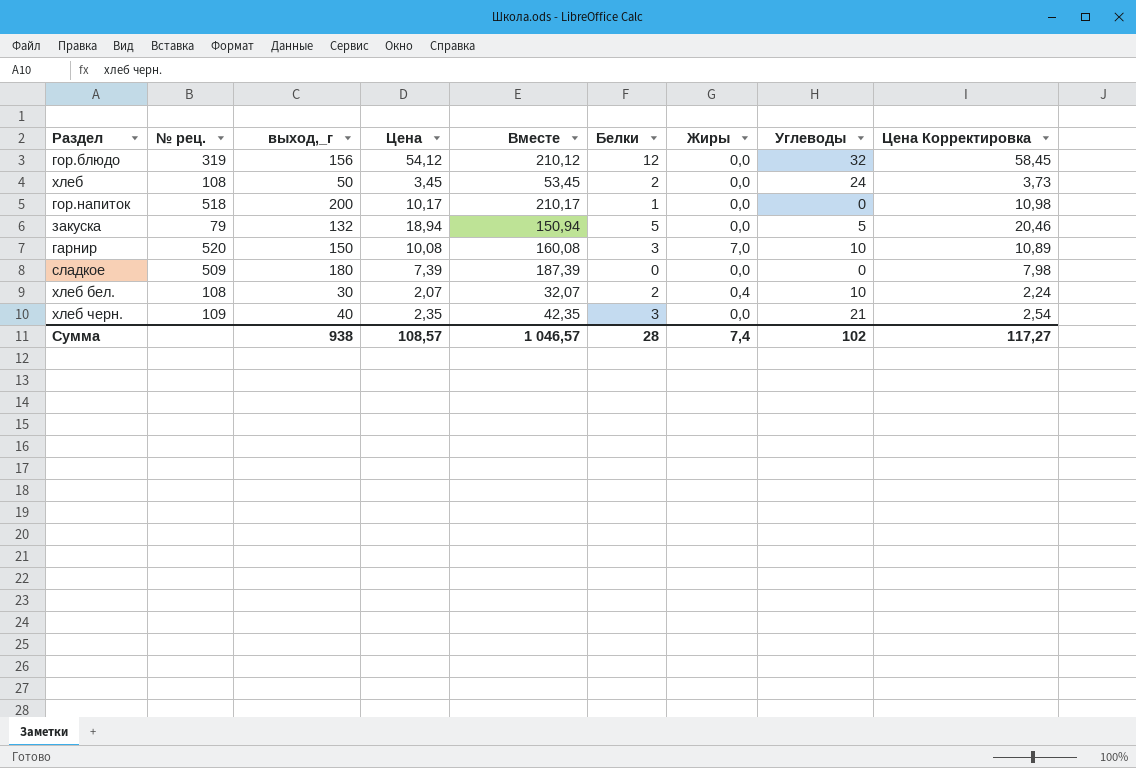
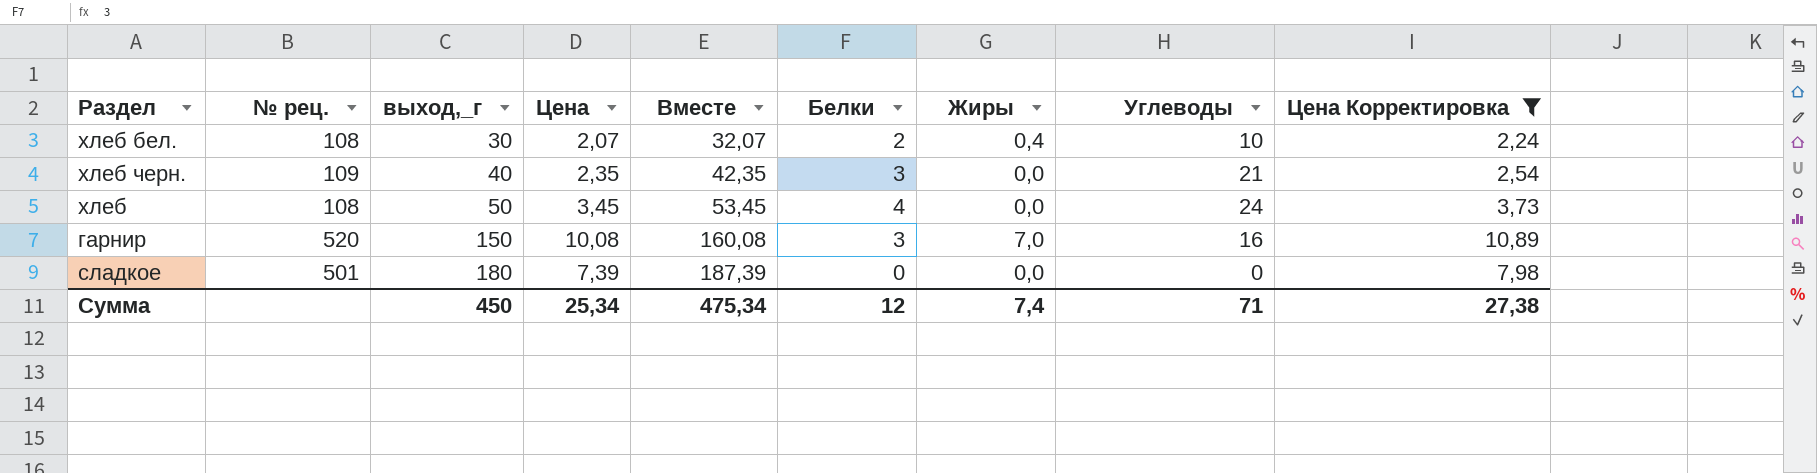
filter: none -> Цена Корректировка <= 10,89
row order: none -> выход,_г ascending
хлеб | Белки: 2 -> 4
гарнир | Углеводы: 10 -> 16
сладкое | № рец.: 509 -> 501
Сумма | выход,_г: 938 -> 450
Сумма | Цена: 108,57 -> 25,34
Сумма | Вместе: 1 046,57 -> 475,34
Сумма | Белки: 28 -> 12
Сумма | Углеводы: 102 -> 71
Сумма | Цена Корректировка: 117,27 -> 27,38

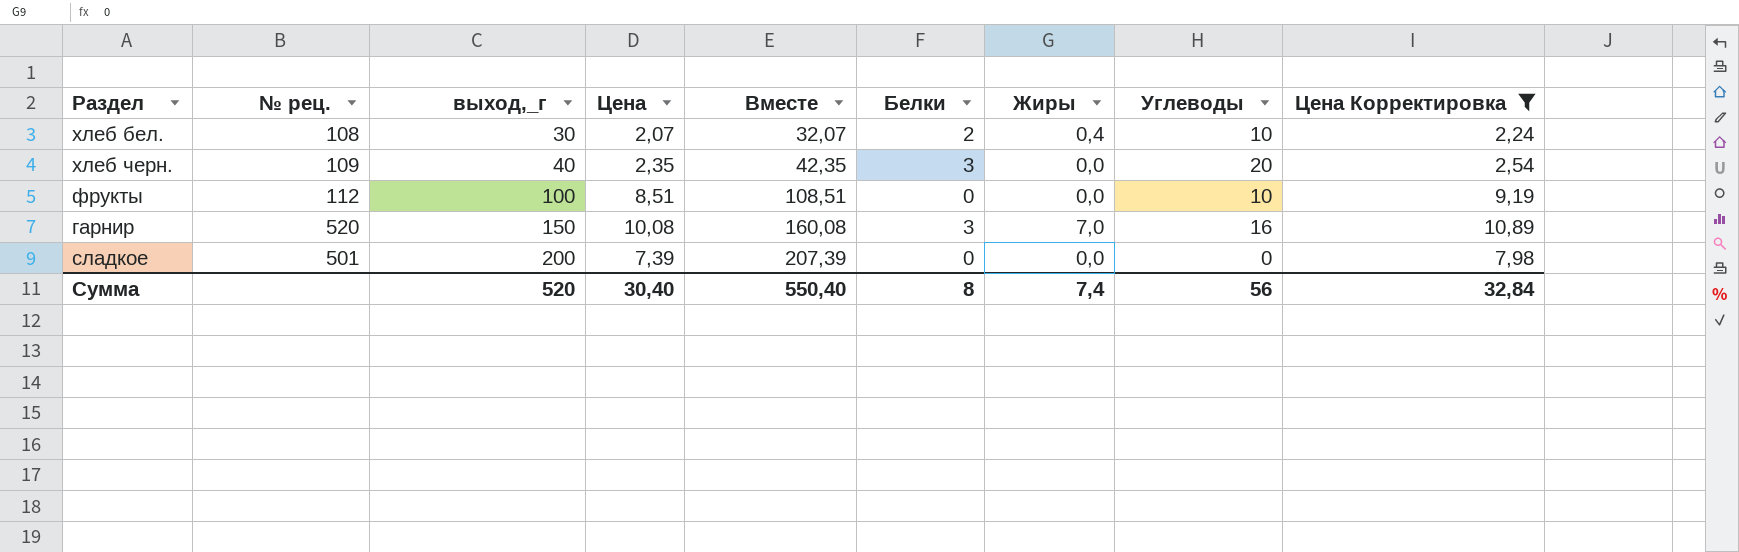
row хлеб: 108 | 50 | 3,45 | 53,45 | 4 | 0,0 | 24 | 3,73 -> none
хлеб черн. | Углеводы: 21 -> 20
row фрукты: none -> 112 | 100 | 8,51 | 108,51 | 0 | 0,0 | 10 | 9,19
сладкое | выход,_г: 180 -> 200
сладкое | Вместе: 187,39 -> 207,39
Сумма | выход,_г: 450 -> 520
Сумма | Цена: 25,34 -> 30,40
Сумма | Вместе: 475,34 -> 550,40
Сумма | Белки: 12 -> 8
Сумма | Углеводы: 71 -> 56
Сумма | Цена Корректировка: 27,38 -> 32,84

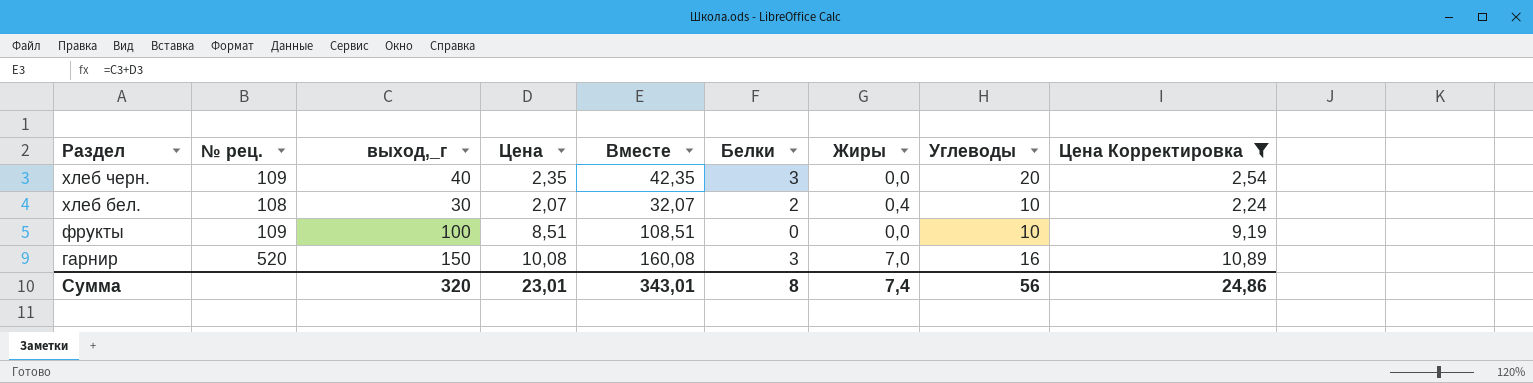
row order: выход,_г ascending -> Раздел descending
row сладкое: 501 | 200 | 7,39 | 207,39 | 0 | 0,0 | 0 | 7,98 -> none
фрукты | № рец.: 112 -> 109
Сумма | выход,_г: 520 -> 320
Сумма | Цена: 30,40 -> 23,01
Сумма | Вместе: 550,40 -> 343,01
Сумма | Цена Корректировка: 32,84 -> 24,86

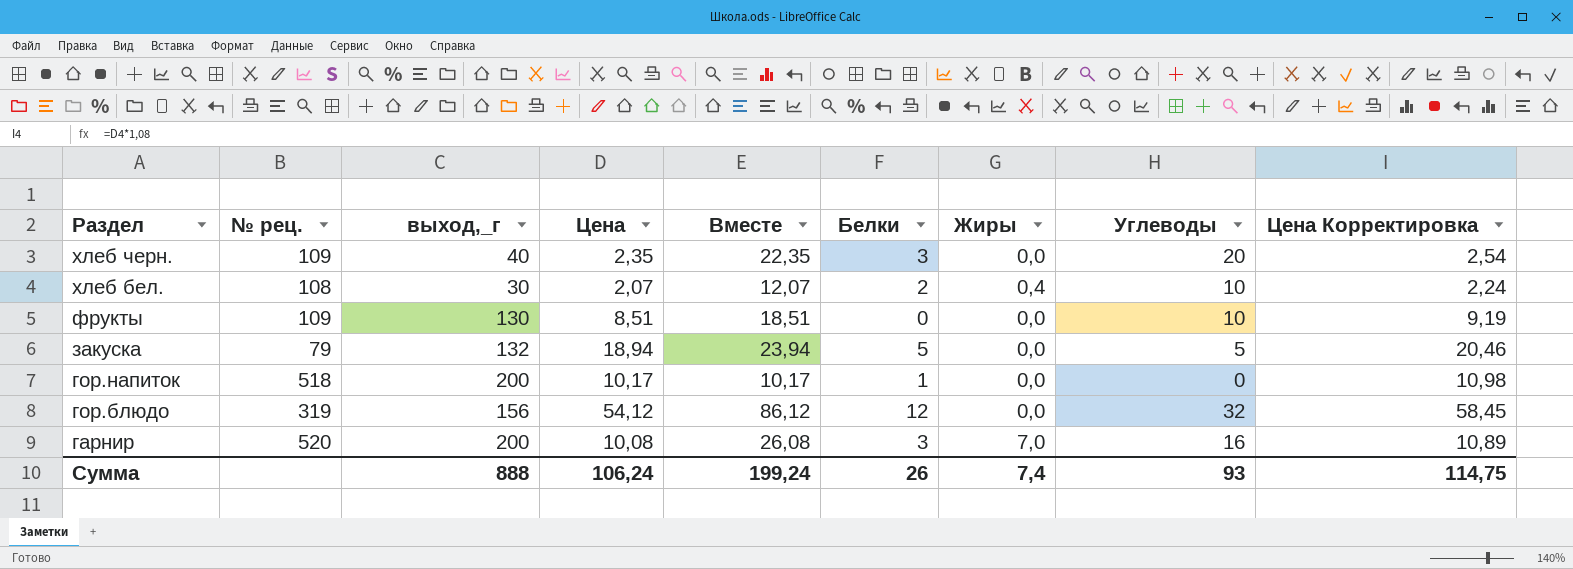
filter: Цена Корректировка <= 10,89 -> none
column Вместе | formula: [выход,_г] + [Цена] -> [Цена] + [Углеводы]
фрукты | выход,_г: 100 -> 130
гарнир | выход,_г: 150 -> 200
Сумма | выход,_г: 320 -> 888
Сумма | Цена: 23,01 -> 106,24
Сумма | Вместе: 343,01 -> 199,24
Сумма | Белки: 8 -> 26
Сумма | Углеводы: 56 -> 93
Сумма | Цена Корректировка: 24,86 -> 114,75

